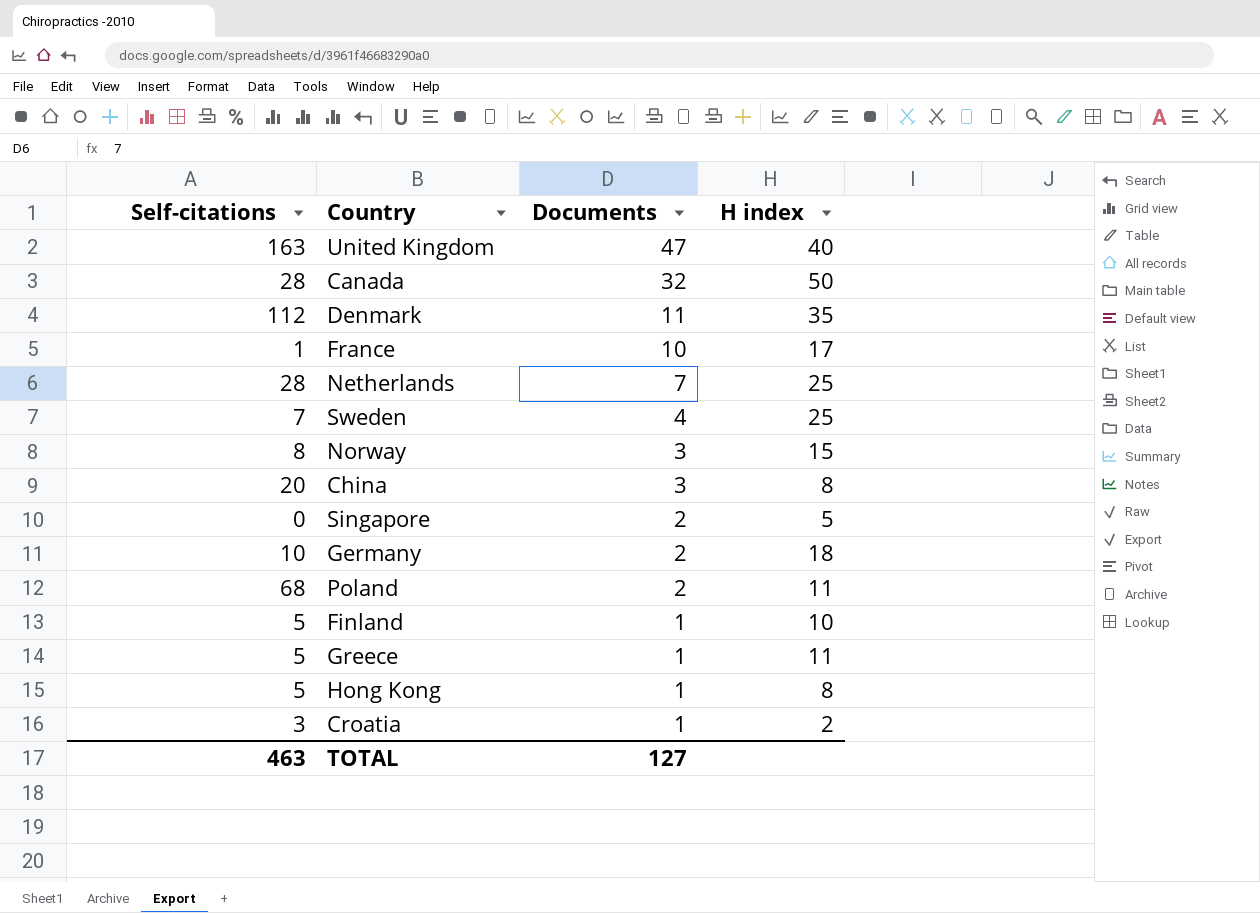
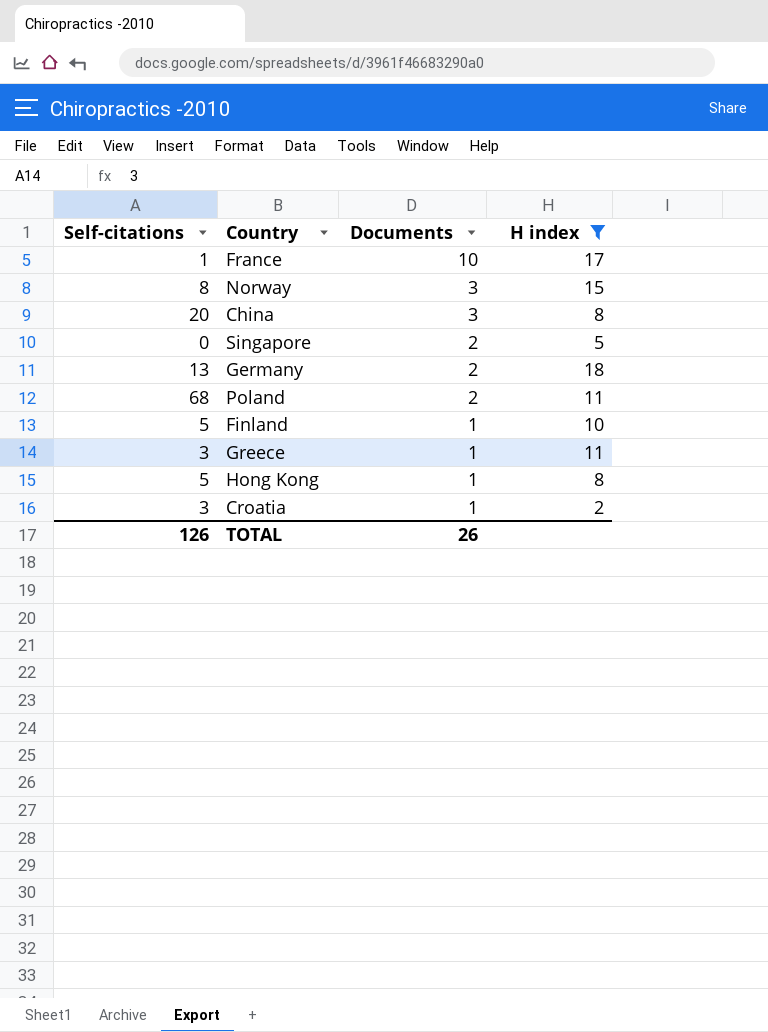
filter: none -> H index <= 18
Germany | Self-citations: 10 -> 13
Greece | Self-citations: 5 -> 3
TOTAL | Self-citations: 463 -> 126
TOTAL | Documents: 127 -> 26

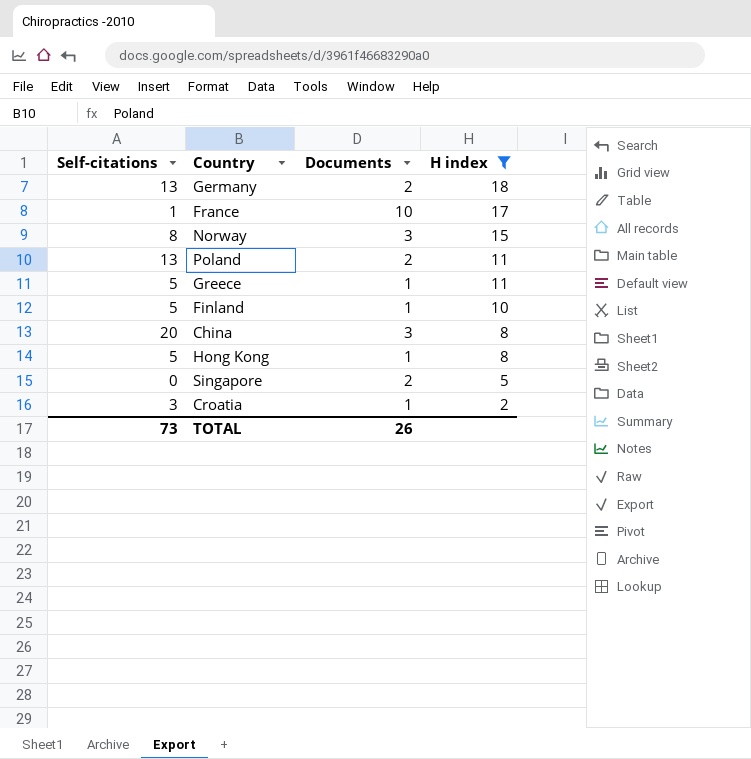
row order: Documents descending -> H index descending
Poland | Self-citations: 68 -> 13
Greece | Self-citations: 3 -> 5
TOTAL | Self-citations: 126 -> 73

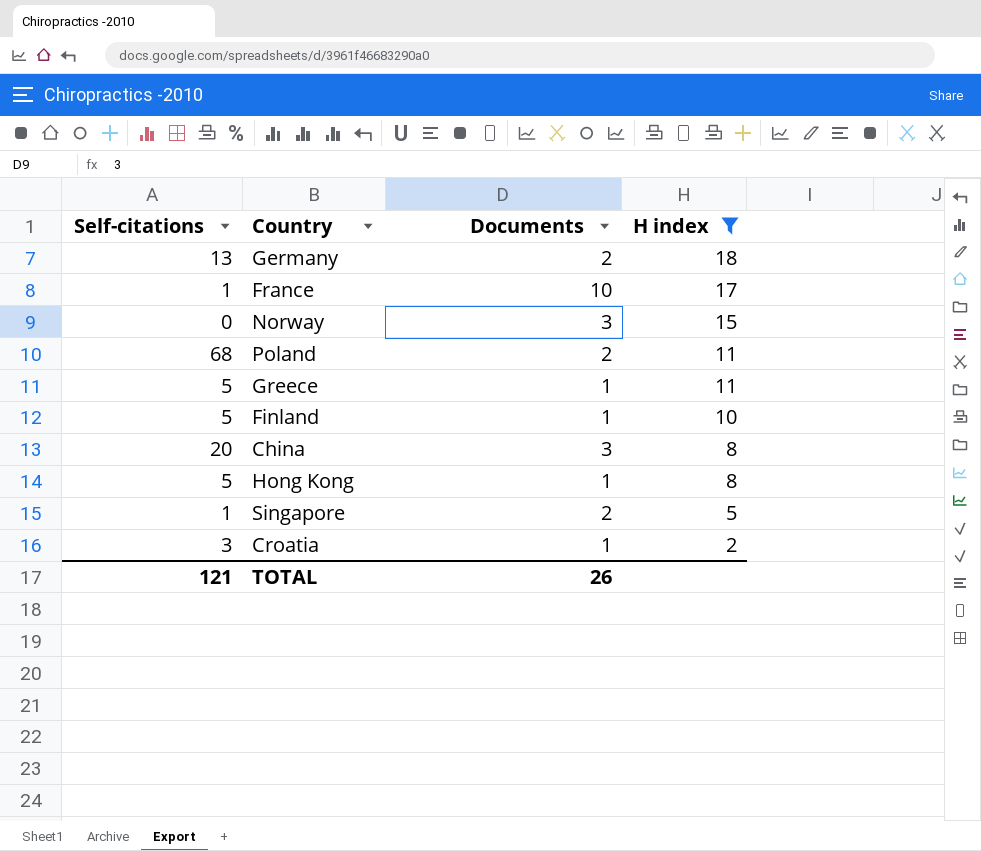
Norway | Self-citations: 8 -> 0
Poland | Self-citations: 13 -> 68
Singapore | Self-citations: 0 -> 1
TOTAL | Self-citations: 73 -> 121

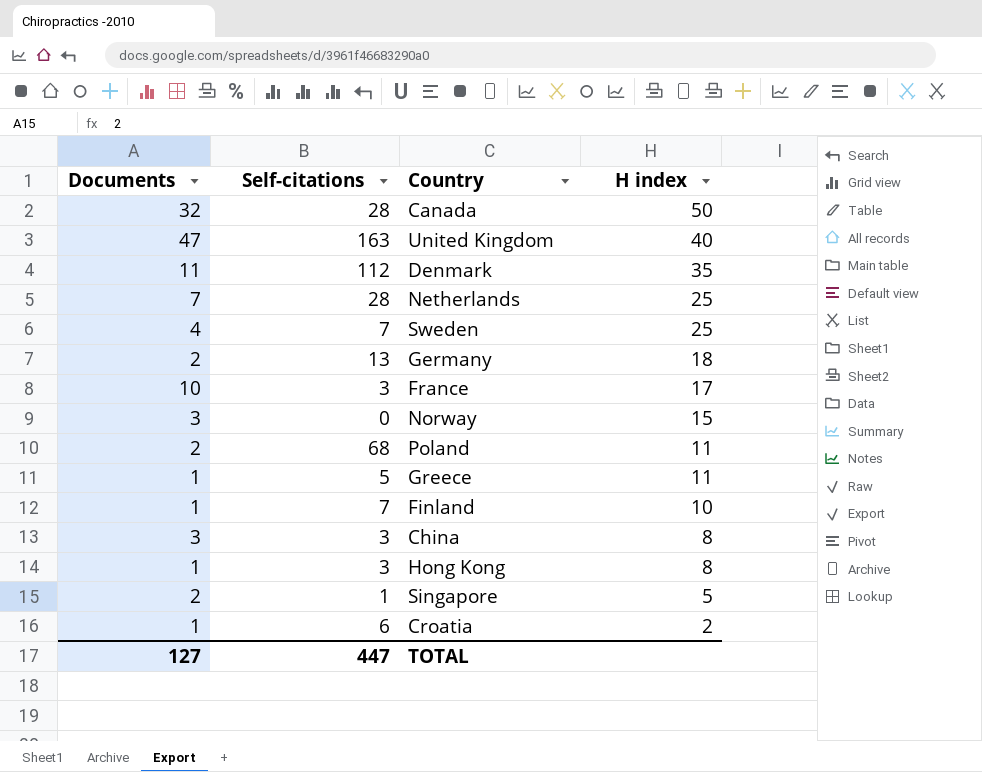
filter: H index <= 18 -> none
column Documents | position: 3 -> 1
France | Self-citations: 1 -> 3
Finland | Self-citations: 5 -> 7
China | Self-citations: 20 -> 3
Hong Kong | Self-citations: 5 -> 3
Croatia | Self-citations: 3 -> 6
TOTAL | Documents: 26 -> 127
TOTAL | Self-citations: 121 -> 447

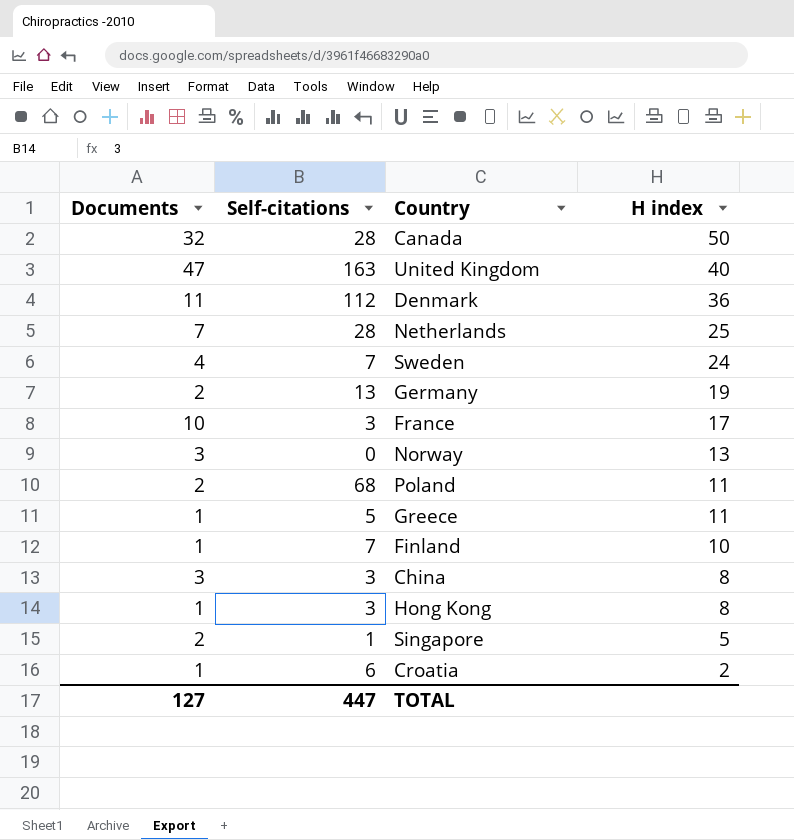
Denmark | H index: 35 -> 36
Sweden | H index: 25 -> 24
Germany | H index: 18 -> 19
Norway | H index: 15 -> 13

